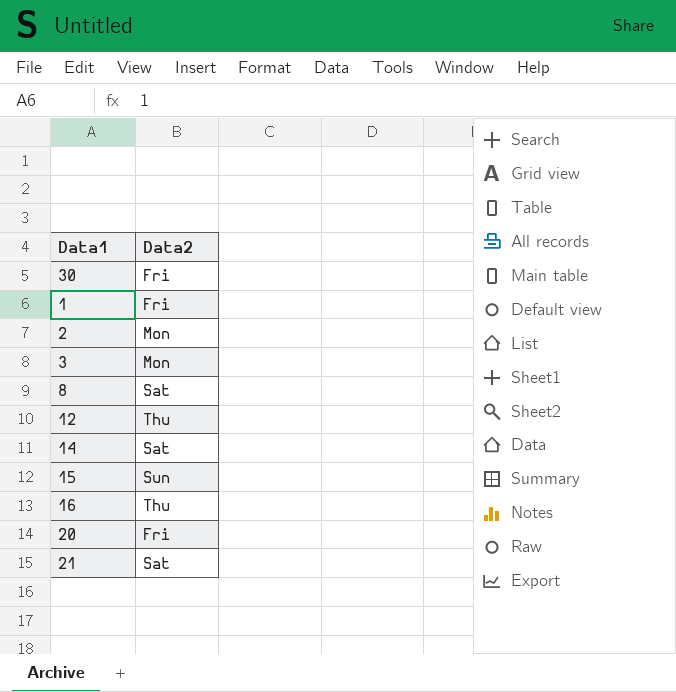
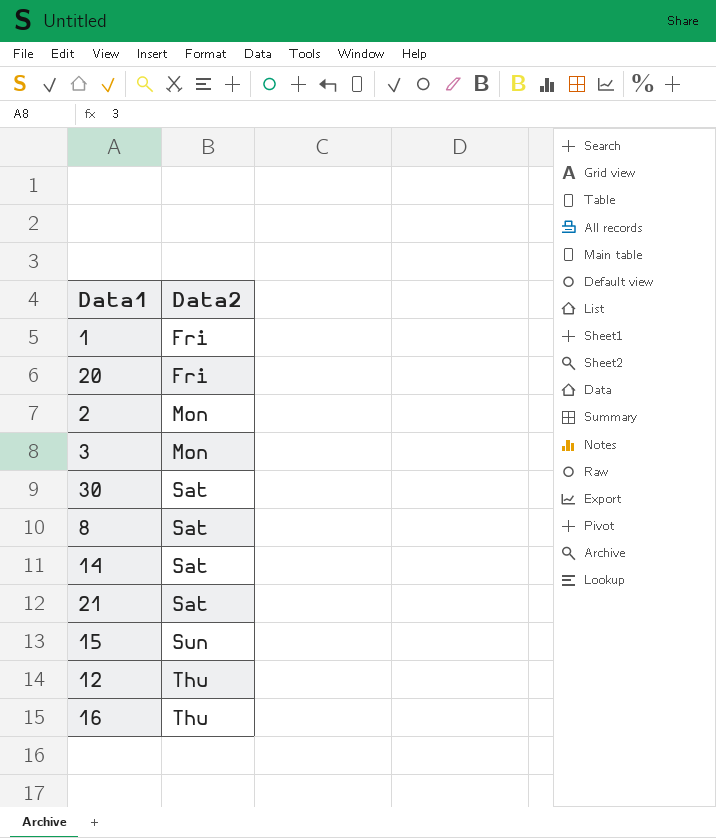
row order: none -> Data2 ascending
30 | Data2: Fri -> Sat

